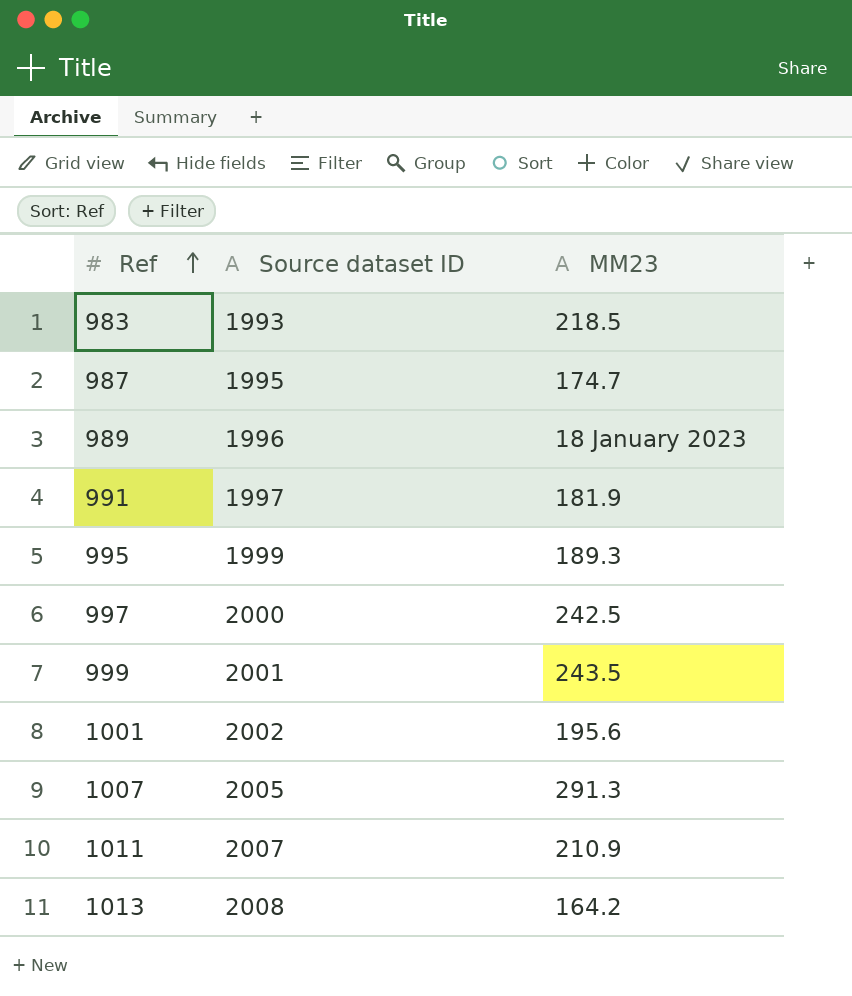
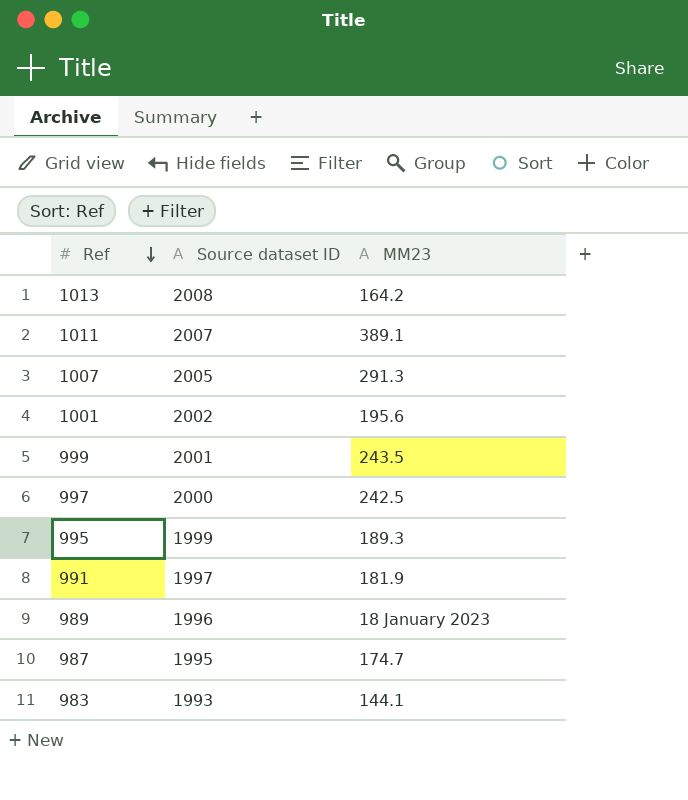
row order: Ref ascending -> Ref descending
1011 | MM23: 210.9 -> 389.1
983 | MM23: 218.5 -> 144.1

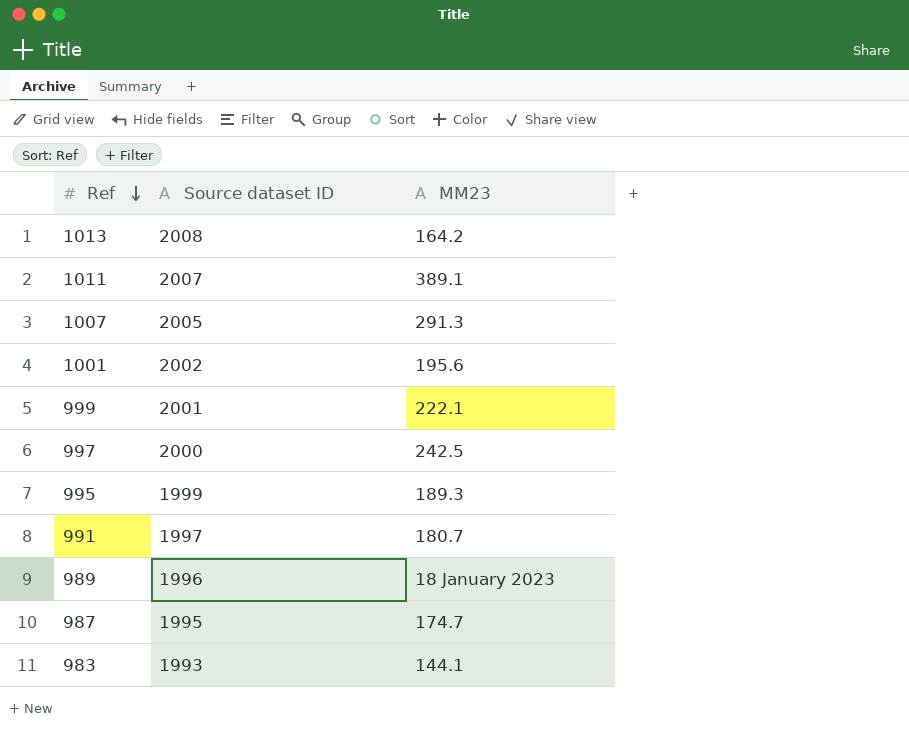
999 | MM23: 243.5 -> 222.1
991 | MM23: 181.9 -> 180.7

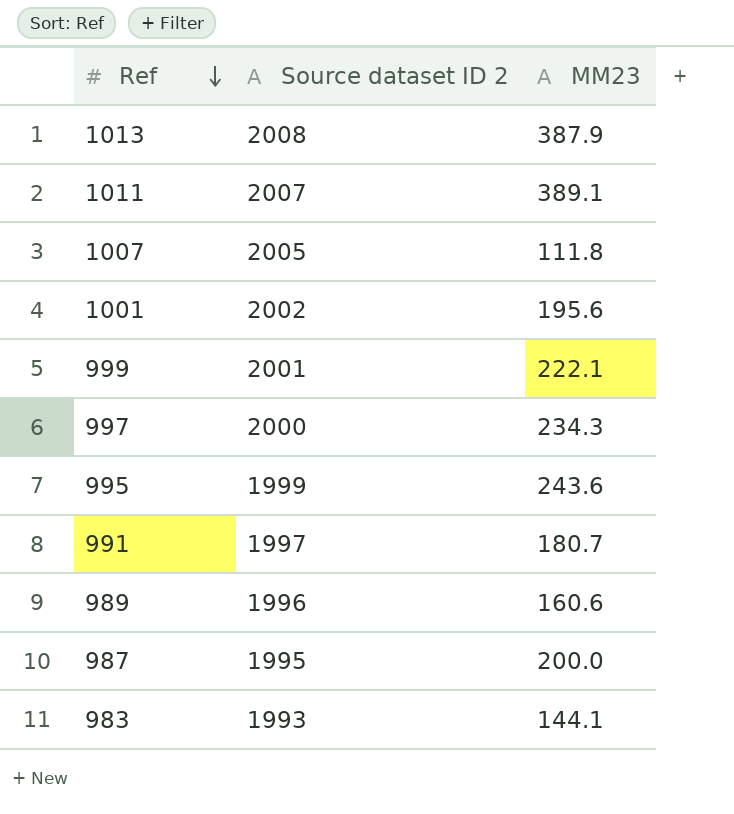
column name: Source dataset ID -> Source dataset ID 2
1013 | MM23: 164.2 -> 387.9
1007 | MM23: 291.3 -> 111.8
997 | MM23: 242.5 -> 234.3
995 | MM23: 189.3 -> 243.6
989 | MM23: 18 January 2023 -> 160.6
987 | MM23: 174.7 -> 200.0

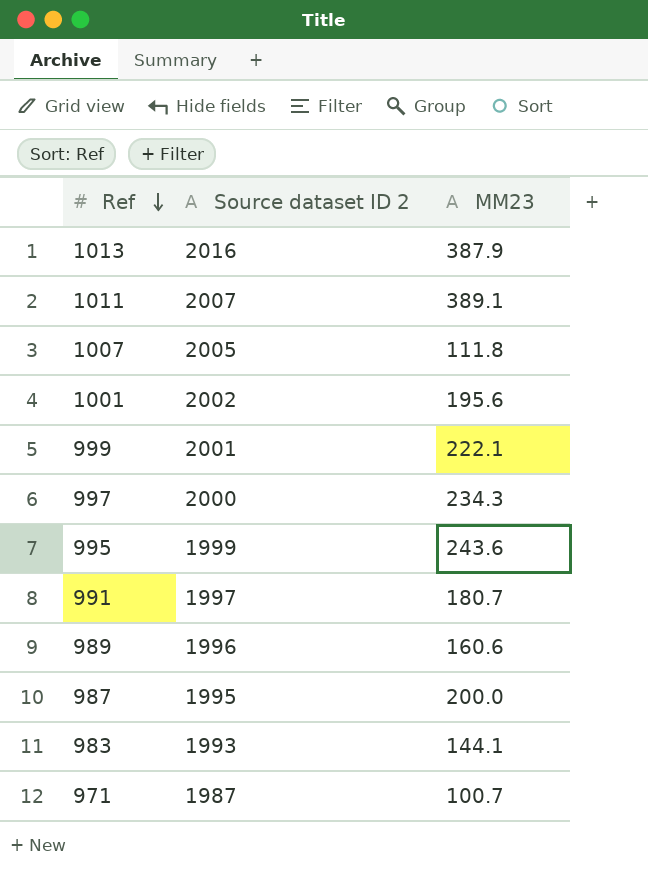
1013 | Source dataset ID 2: 2008 -> 2016
row 971: none -> 1987 | 100.7

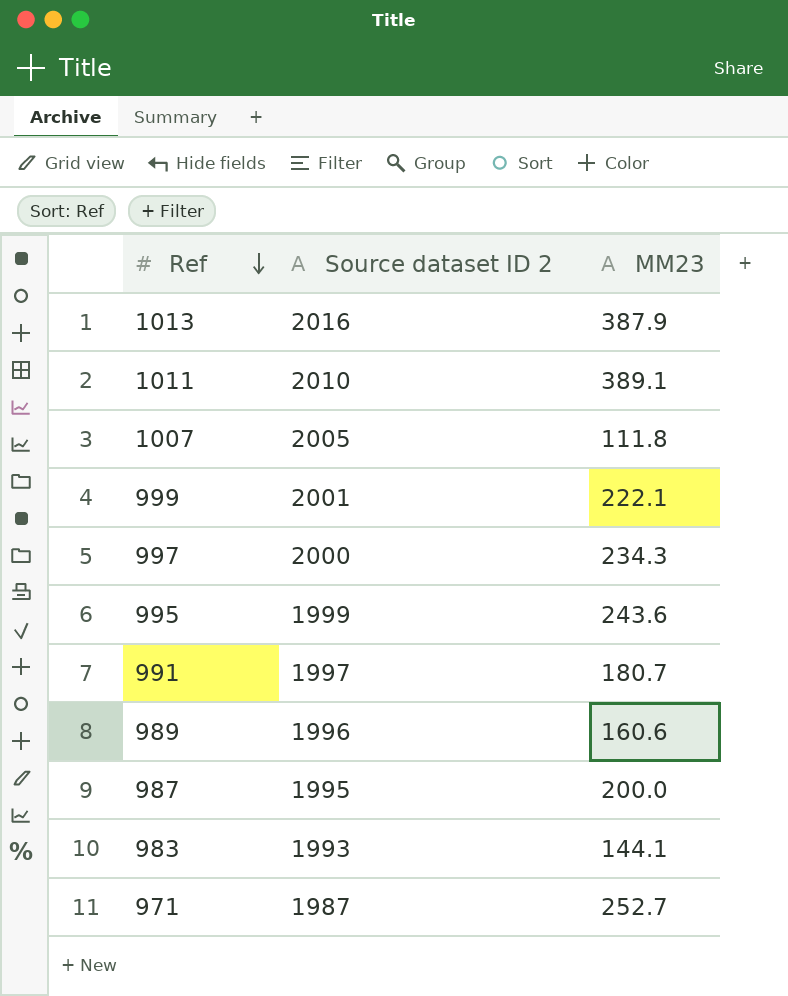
row 1001: 2002 | 195.6 -> none
1011 | Source dataset ID 2: 2007 -> 2010
971 | MM23: 100.7 -> 252.7

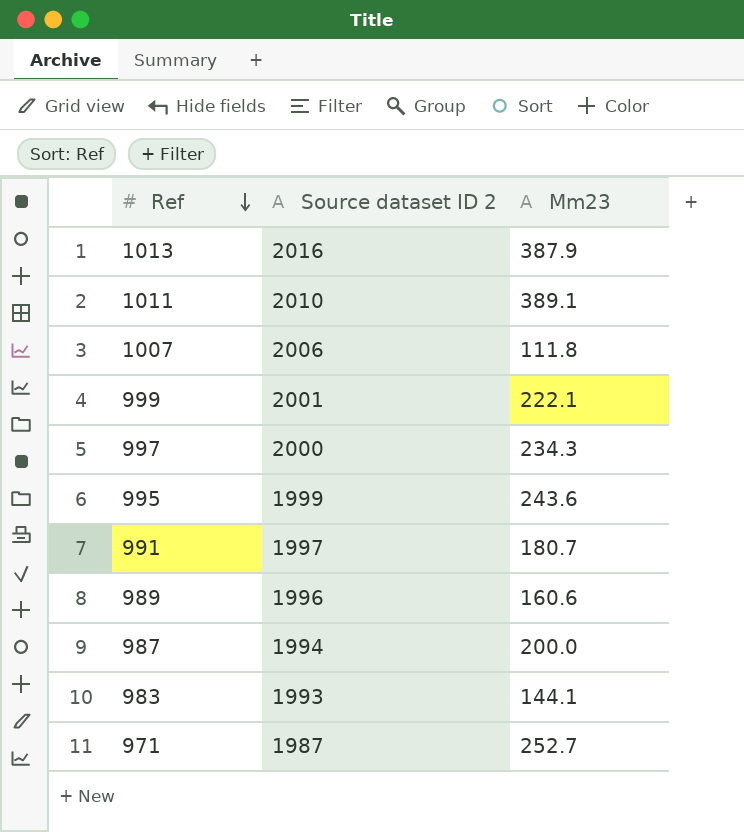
column name: MM23 -> Mm23
1007 | Source dataset ID 2: 2005 -> 2006
987 | Source dataset ID 2: 1995 -> 1994

